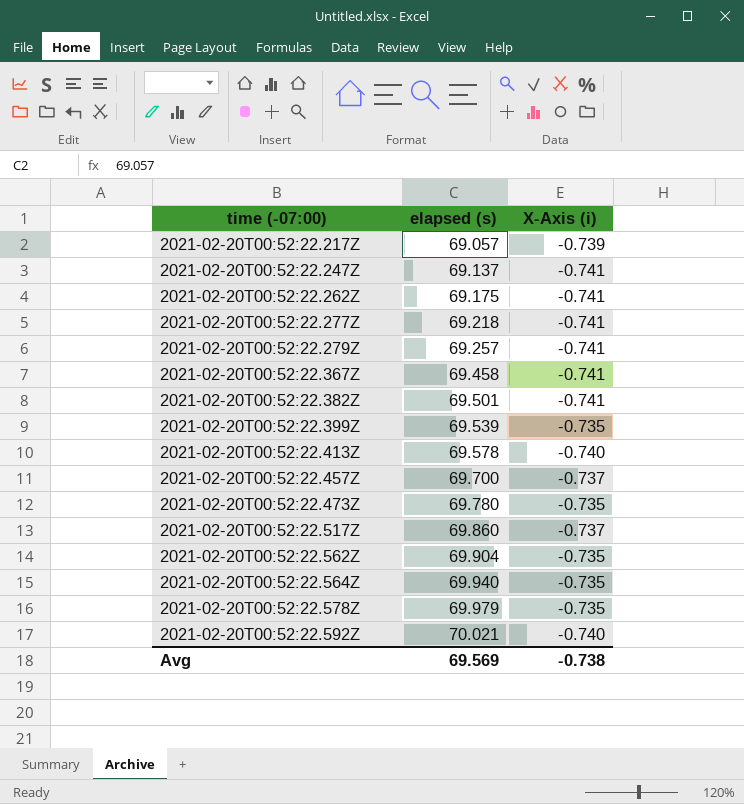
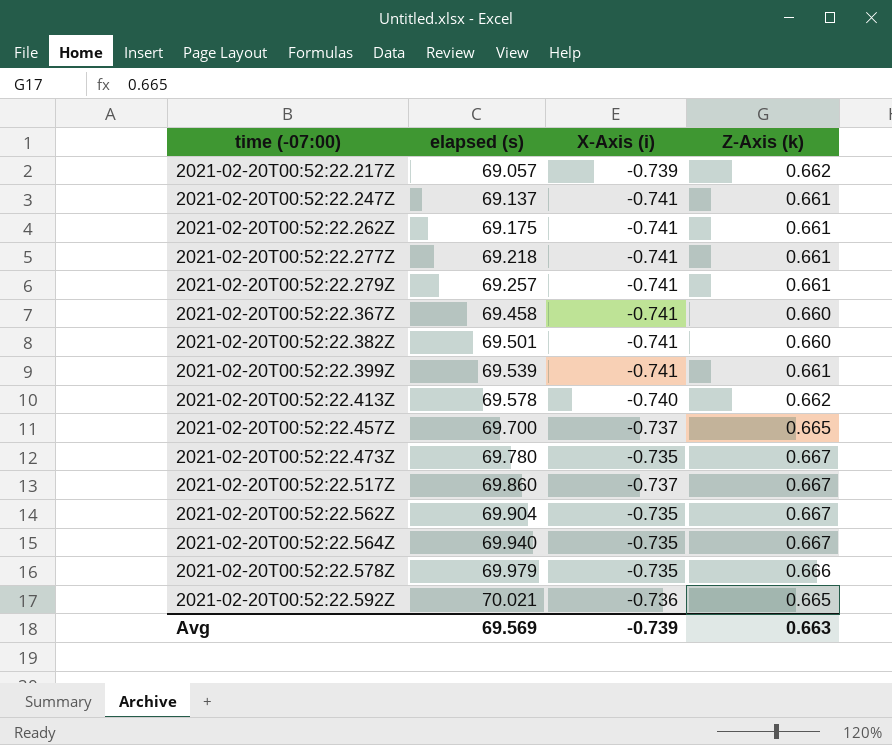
column Z-Axis (k) | position: none -> 4
2021-02-20T00:52:22.399Z | X-Axis (i): -0.735 -> -0.741
2021-02-20T00:52:22.592Z | X-Axis (i): -0.740 -> -0.736
Avg | X-Axis (i): -0.738 -> -0.739

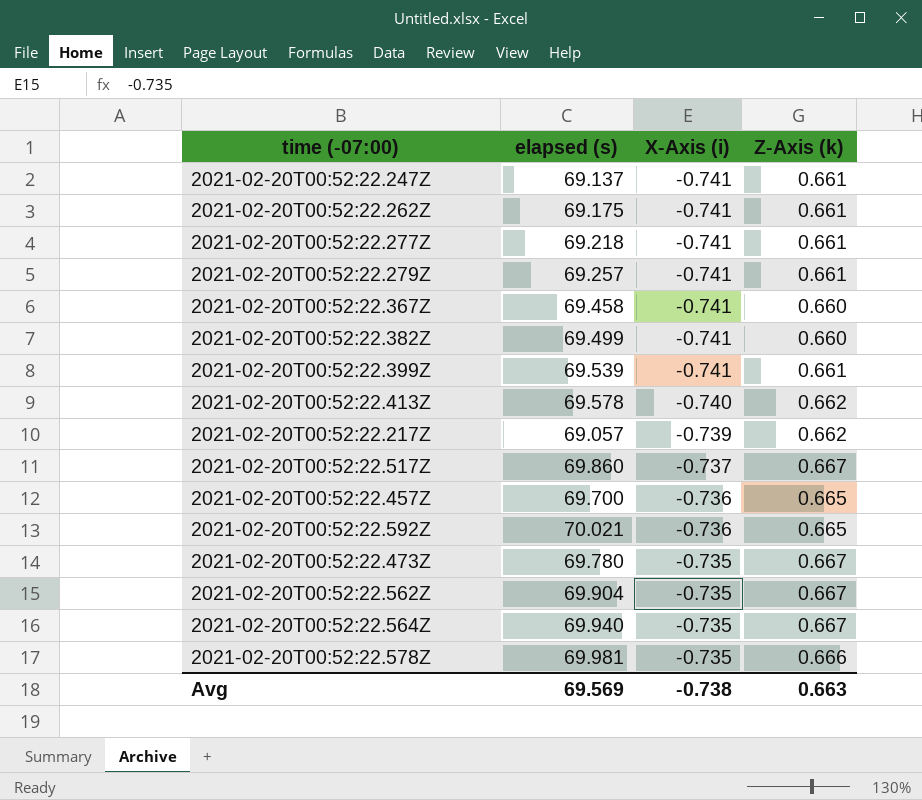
row order: time (-07:00) ascending -> X-Axis (i) ascending
2021-02-20T00:52:22.382Z | elapsed (s): 69.501 -> 69.499
2021-02-20T00:52:22.457Z | X-Axis (i): -0.737 -> -0.736
2021-02-20T00:52:22.578Z | elapsed (s): 69.979 -> 69.981
Avg | X-Axis (i): -0.739 -> -0.738

